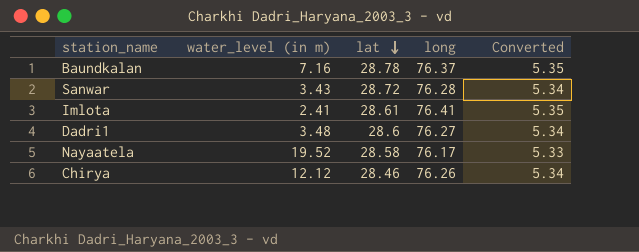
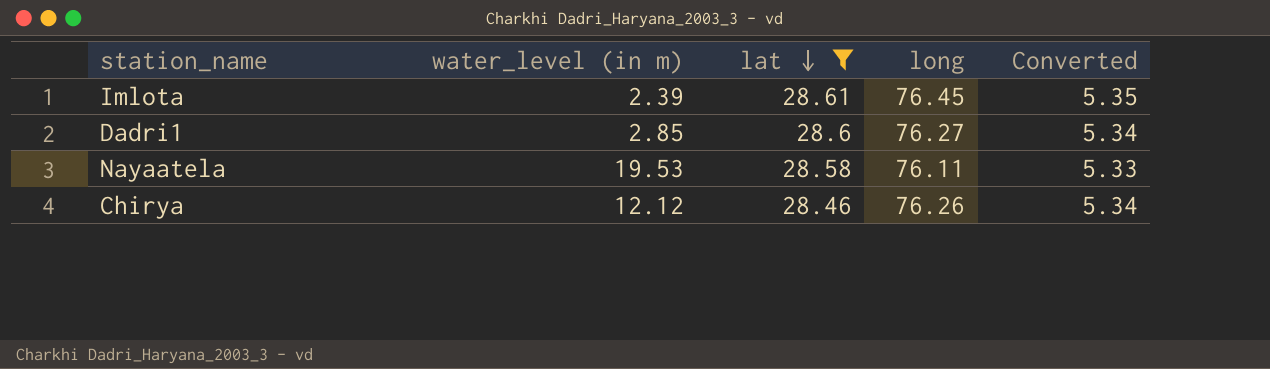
filter: none -> lat <= 28.61
Imlota | water_level (in m): 2.41 -> 2.39
Imlota | long: 76.41 -> 76.45
Dadri1 | water_level (in m): 3.48 -> 2.85
Nayaatela | water_level (in m): 19.52 -> 19.53
Nayaatela | long: 76.17 -> 76.11

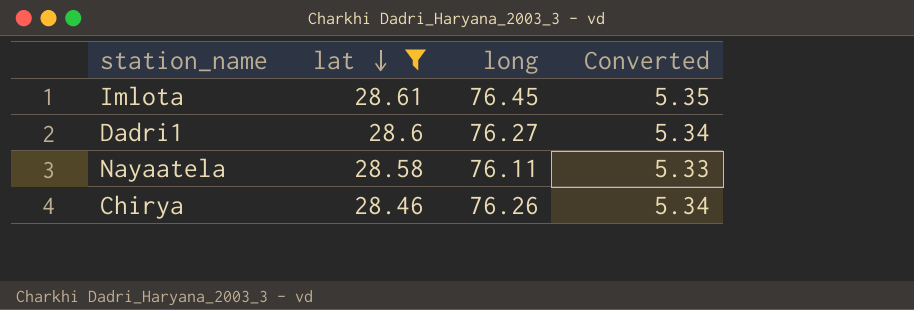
column water_level (in m) | position: 2 -> none

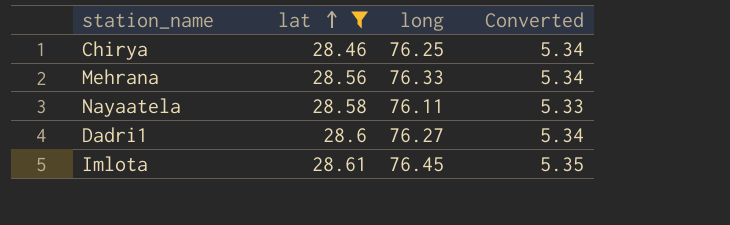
row order: lat descending -> lat ascending
Chirya | long: 76.26 -> 76.25
row Mehrana: none -> 28.56 | 76.33 | 5.34

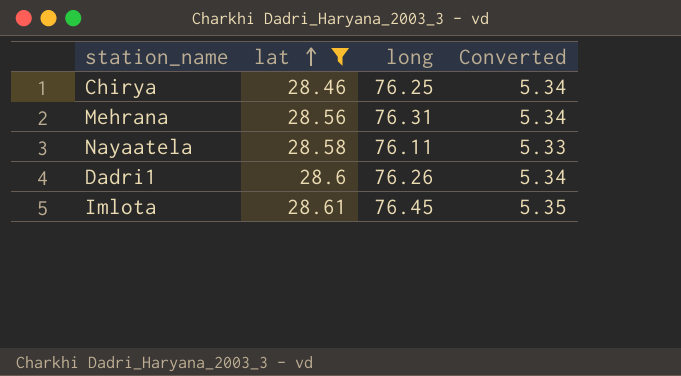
Mehrana | long: 76.33 -> 76.31
Dadri1 | long: 76.27 -> 76.26

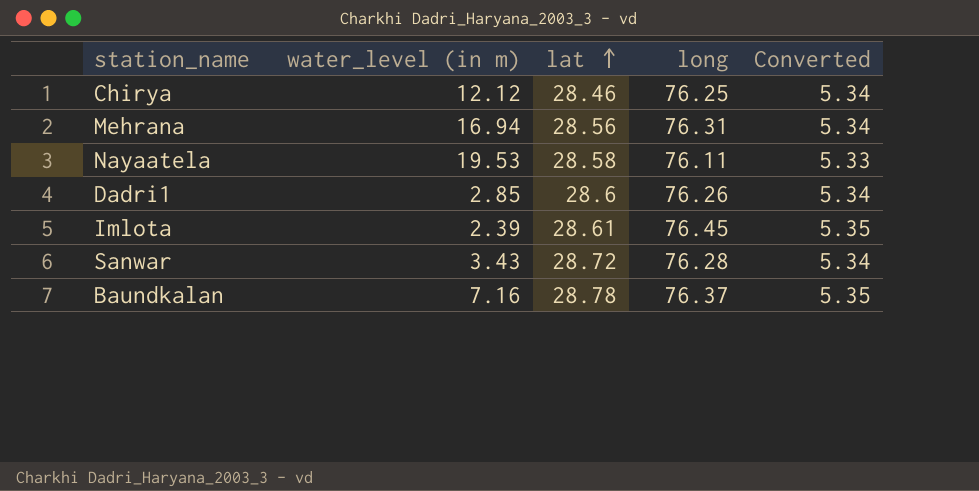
filter: lat <= 28.61 -> none
column water_level (in m) | position: none -> 2

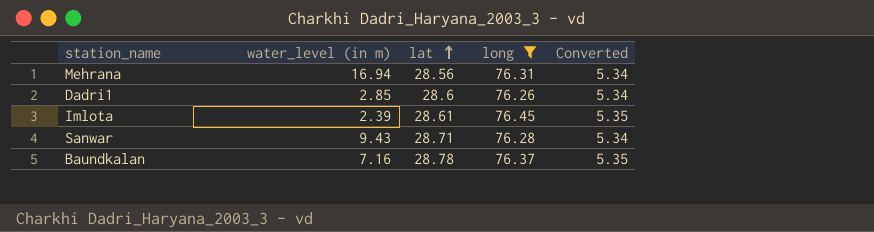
filter: none -> long >= 76.26
Sanwar | water_level (in m): 3.43 -> 9.43
Sanwar | lat: 28.72 -> 28.71

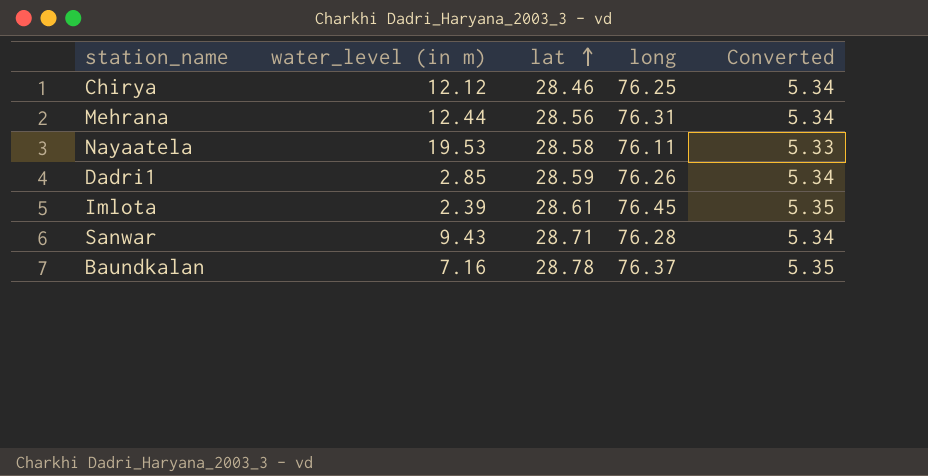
filter: long >= 76.26 -> none
Mehrana | water_level (in m): 16.94 -> 12.44
Dadri1 | lat: 28.6 -> 28.59

